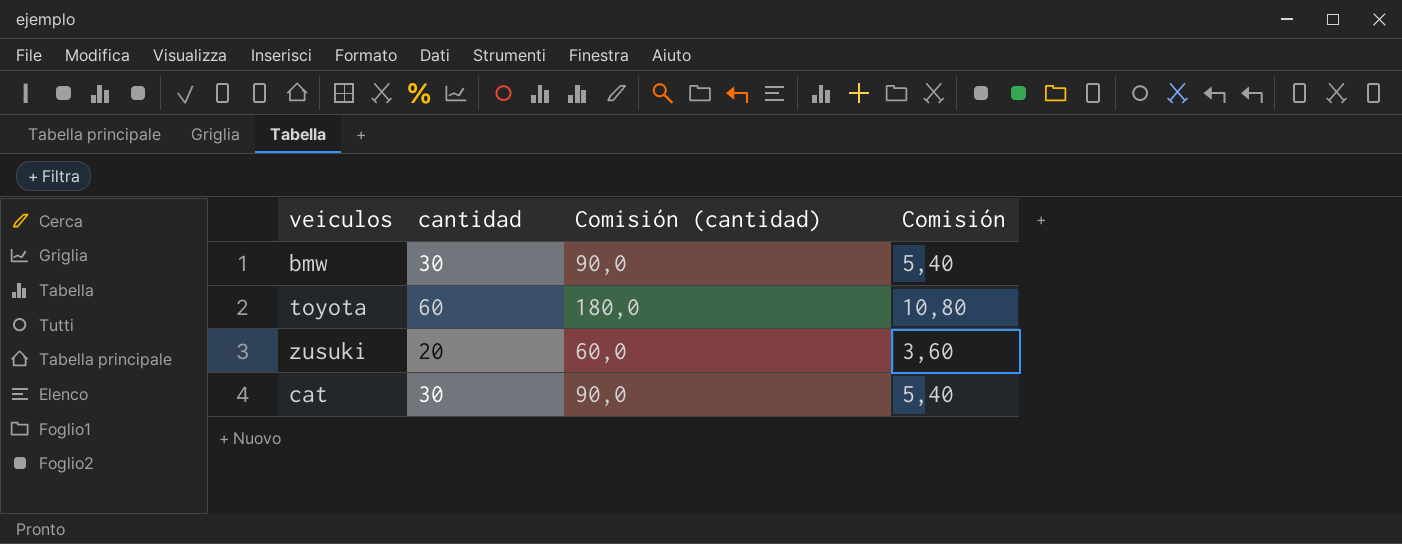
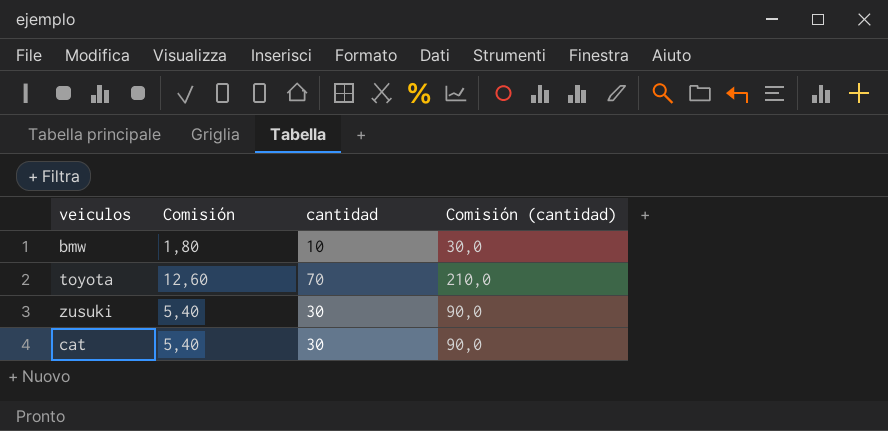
column Comisión | position: 4 -> 2
bmw | Comisión: 5,40 -> 1,80
bmw | cantidad: 30 -> 10
bmw | Comisión (cantidad): 90,0 -> 30,0
toyota | Comisión: 10,80 -> 12,60
toyota | cantidad: 60 -> 70
toyota | Comisión (cantidad): 180,0 -> 210,0
zusuki | Comisión: 3,60 -> 5,40
zusuki | cantidad: 20 -> 30
zusuki | Comisión (cantidad): 60,0 -> 90,0

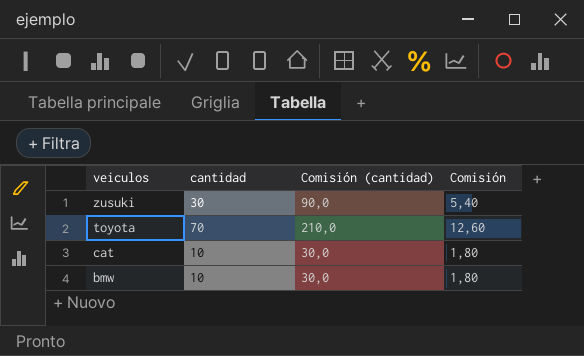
row order: none -> veiculos descending
column Comisión | position: 2 -> 4
cat | cantidad: 30 -> 10
cat | Comisión (cantidad): 90,0 -> 30,0
cat | Comisión: 5,40 -> 1,80

